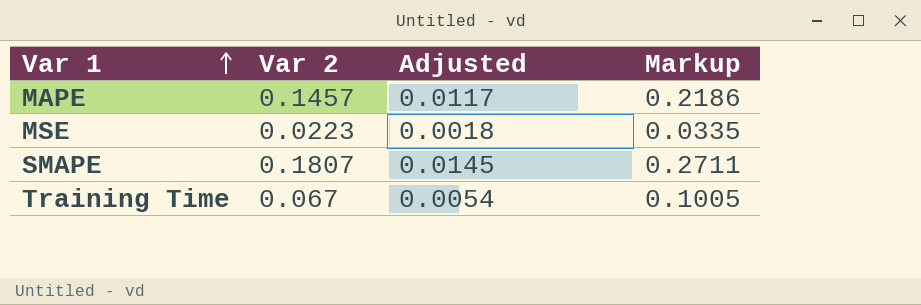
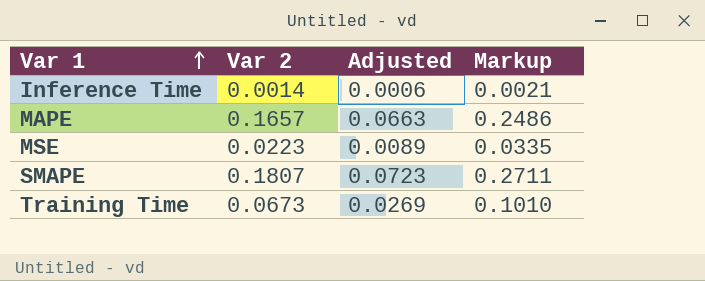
column Adjusted | formula: [Var 2] * 0.08 -> [Var 2] * 0.4
row Inference Time: none -> 0.0014 | 0.0006 | 0.0021
MAPE | Var 2: 0.1457 -> 0.1657
MAPE | Markup: 0.2186 -> 0.2486
Training Time | Var 2: 0.067 -> 0.0673
Training Time | Markup: 0.1005 -> 0.1010

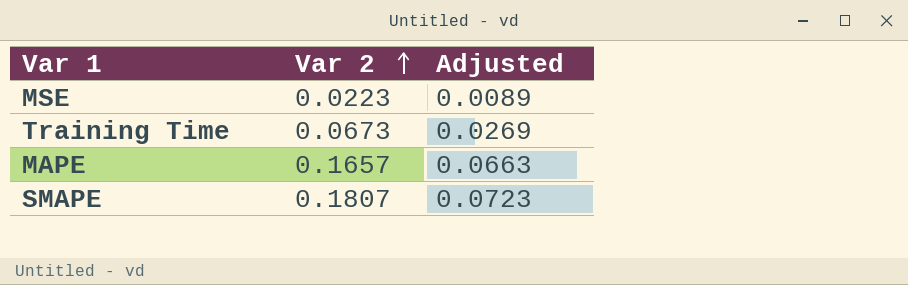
row order: Var 1 ascending -> Var 2 ascending
column Markup | formula: [Var 2] * 1.5 -> none
row Inference Time: 0.0014 | 0.0006 | 0.0021 -> none

